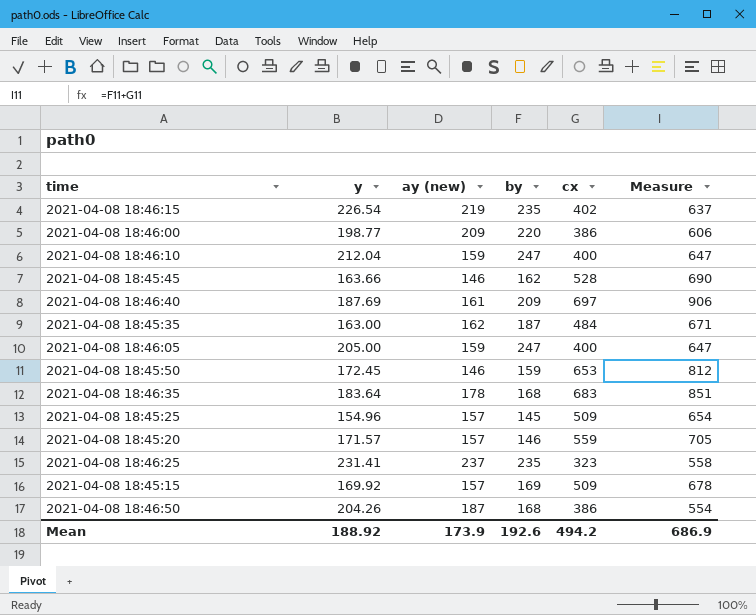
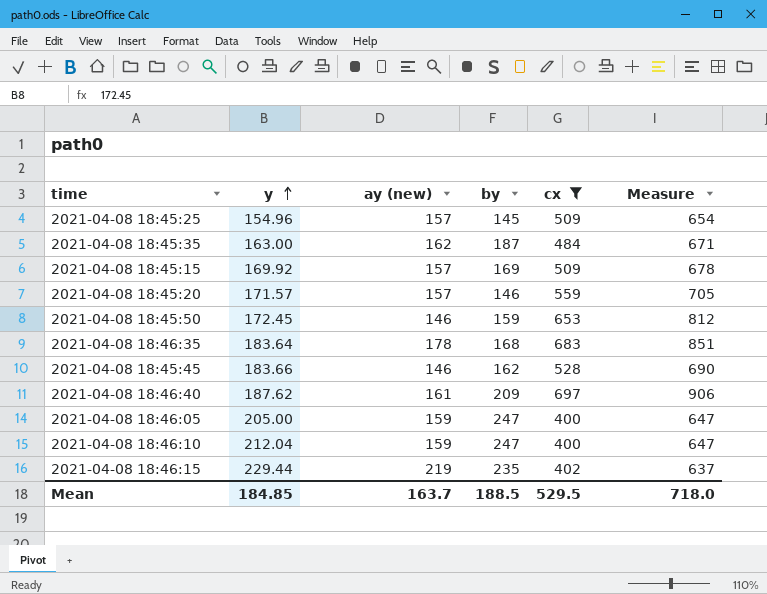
filter: none -> cx >= 400
row order: none -> y ascending
2021-04-08 18:45:45 | y: 163.66 -> 183.66
2021-04-08 18:46:40 | y: 187.69 -> 187.62
2021-04-08 18:46:15 | y: 226.54 -> 229.44
Mean | y: 188.92 -> 184.85
Mean | ay (new): 173.9 -> 163.7
Mean | by: 192.6 -> 188.5
Mean | cx: 494.2 -> 529.5
Mean | Measure: 686.9 -> 718.0

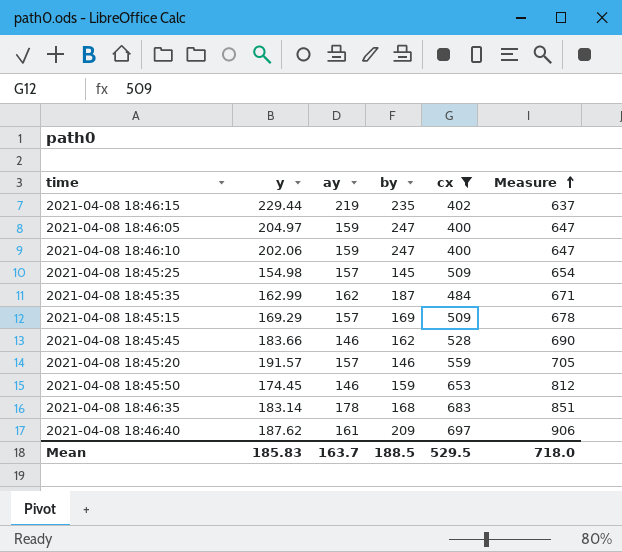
row order: y ascending -> Measure ascending
column name: ay (new) -> ay
2021-04-08 18:46:05 | y: 205.00 -> 204.97
2021-04-08 18:46:10 | y: 212.04 -> 202.06
2021-04-08 18:45:25 | y: 154.96 -> 154.98
2021-04-08 18:45:35 | y: 163.00 -> 162.99
2021-04-08 18:45:15 | y: 169.92 -> 169.29
2021-04-08 18:45:20 | y: 171.57 -> 191.57
2021-04-08 18:45:50 | y: 172.45 -> 174.45
2021-04-08 18:46:35 | y: 183.64 -> 183.14
Mean | y: 184.85 -> 185.83

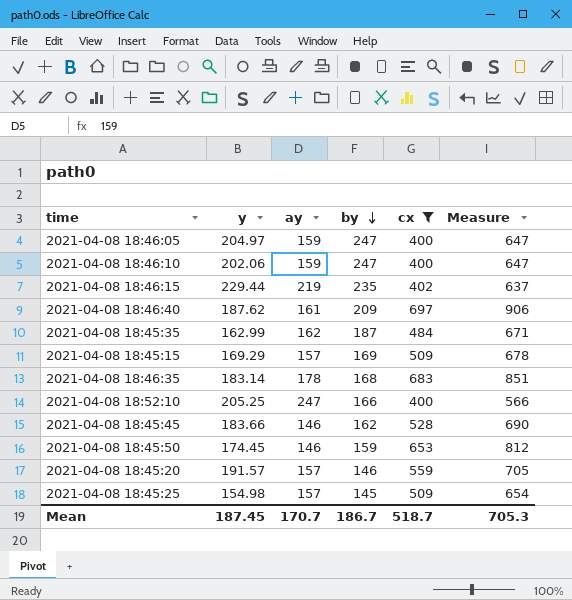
row order: Measure ascending -> by descending
row 2021-04-08 18:52:10: none -> 205.25 | 247 | 166 | 400 | 566
Mean | y: 185.83 -> 187.45
Mean | ay: 163.7 -> 170.7
Mean | by: 188.5 -> 186.7
Mean | cx: 529.5 -> 518.7
Mean | Measure: 718.0 -> 705.3

